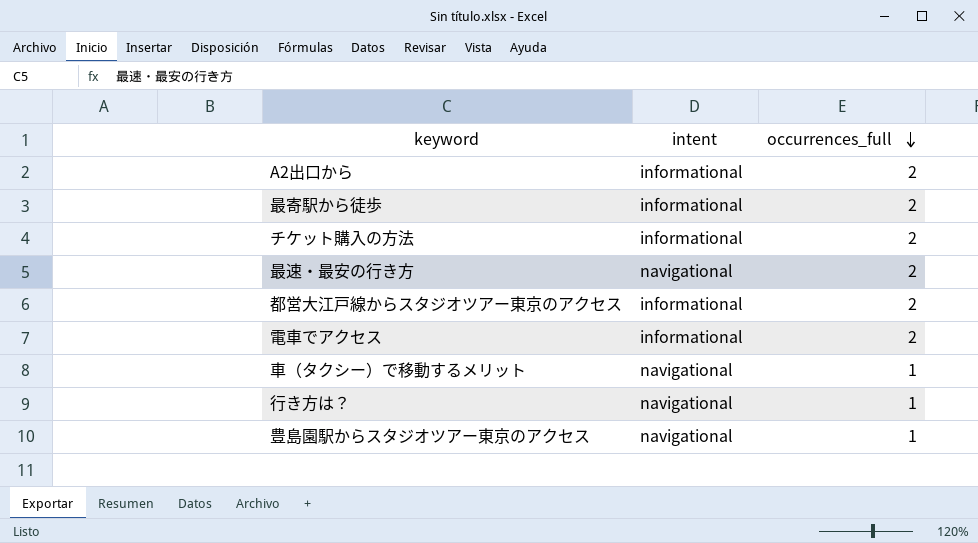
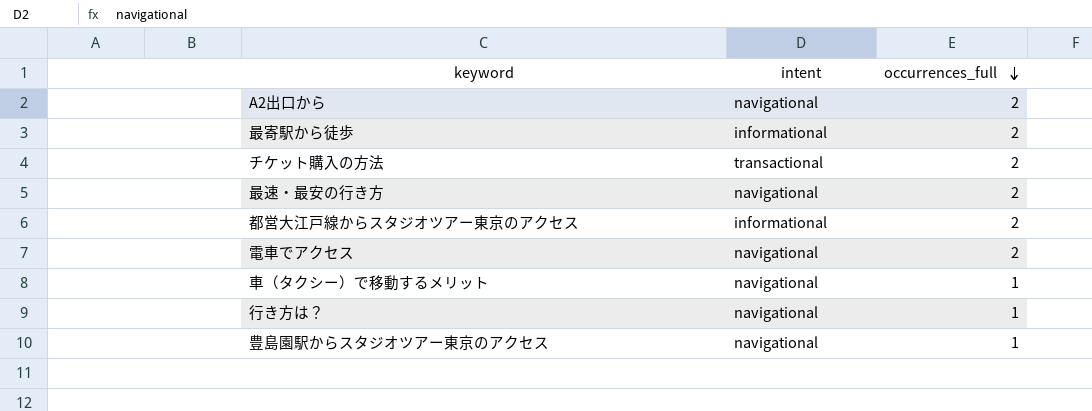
A2出口から | intent: informational -> navigational
チケット購入の方法 | intent: informational -> transactional
電車でアクセス | intent: informational -> navigational

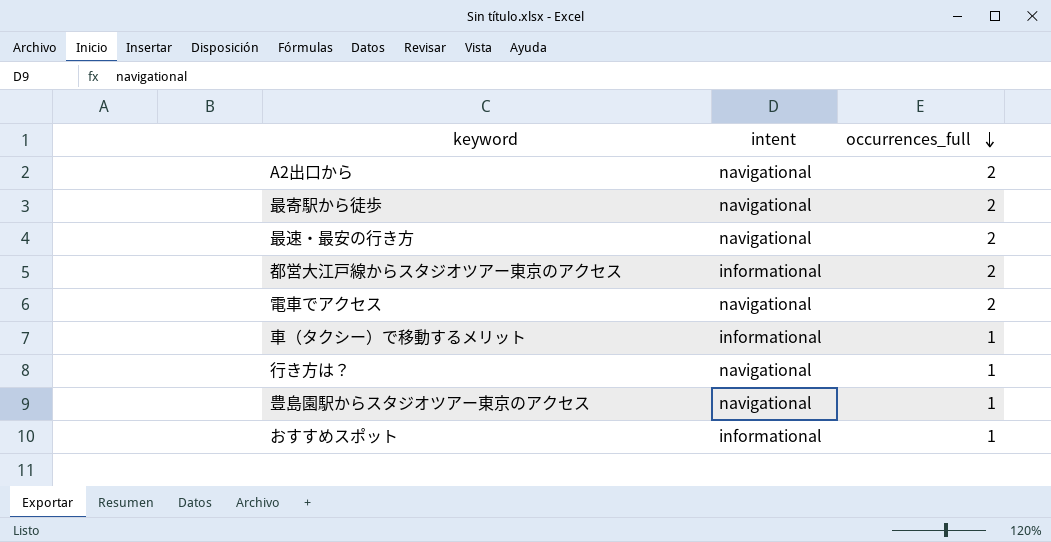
row チケット購入の方法: transactional | 2 -> none
最寄駅から徒歩 | intent: informational -> navigational
車（タクシー）で移動するメリット | intent: navigational -> informational
row おすすめスポット: none -> informational | 1

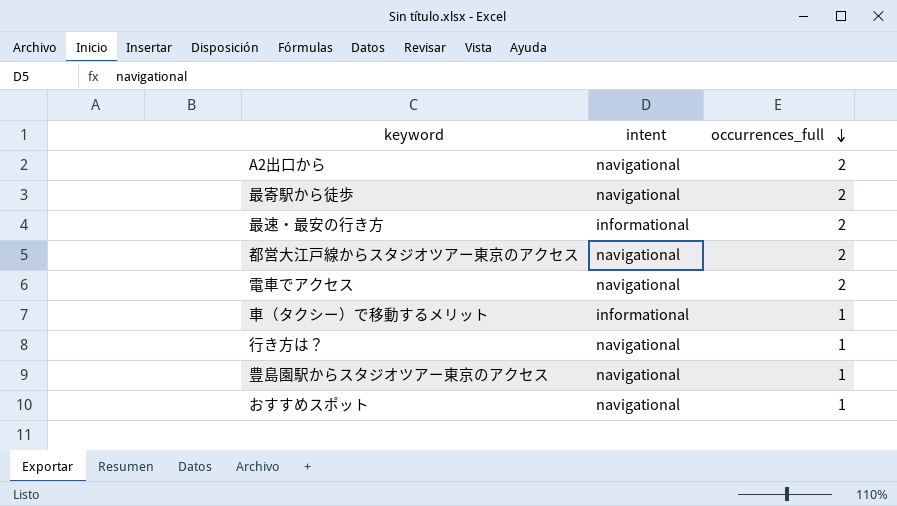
最速・最安の行き方 | intent: navigational -> informational
都営大江戸線からスタジオツアー東京のアクセス | intent: informational -> navigational
おすすめスポット | intent: informational -> navigational

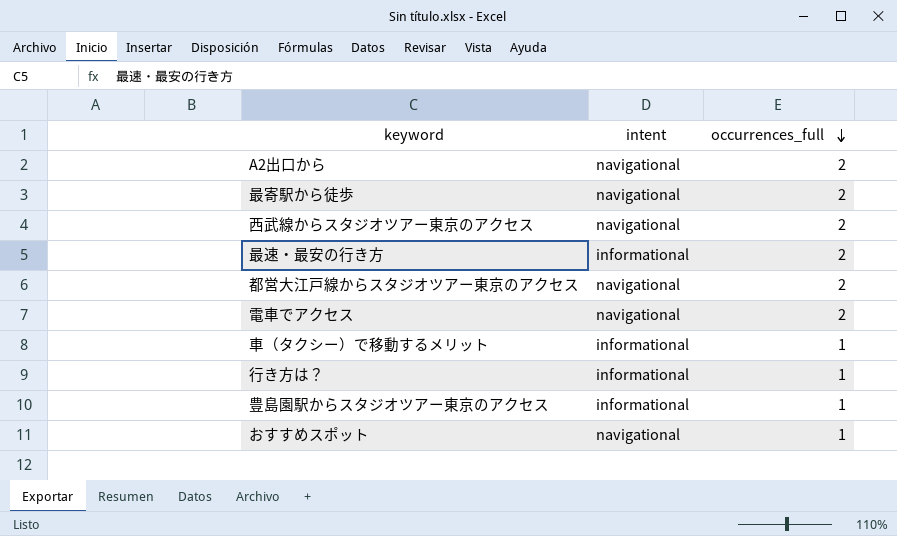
row 西武線からスタジオツアー東京のアクセス: none -> navigational | 2
行き方は？ | intent: navigational -> informational
豊島園駅からスタジオツアー東京のアクセス | intent: navigational -> informational

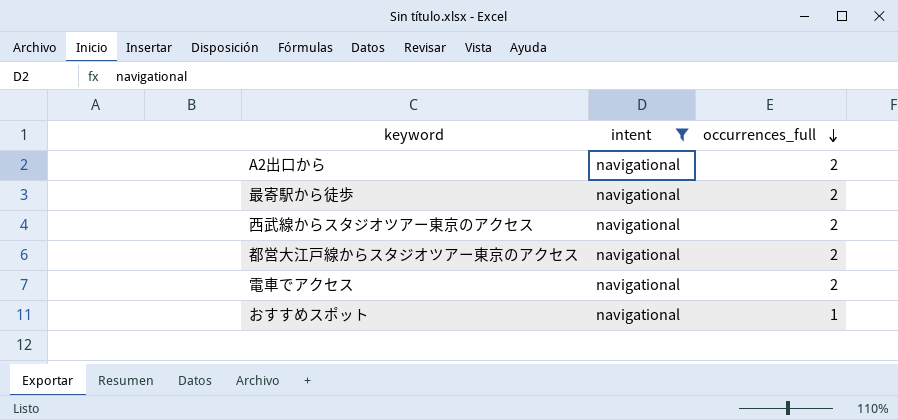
filter: none -> intent = navigational

